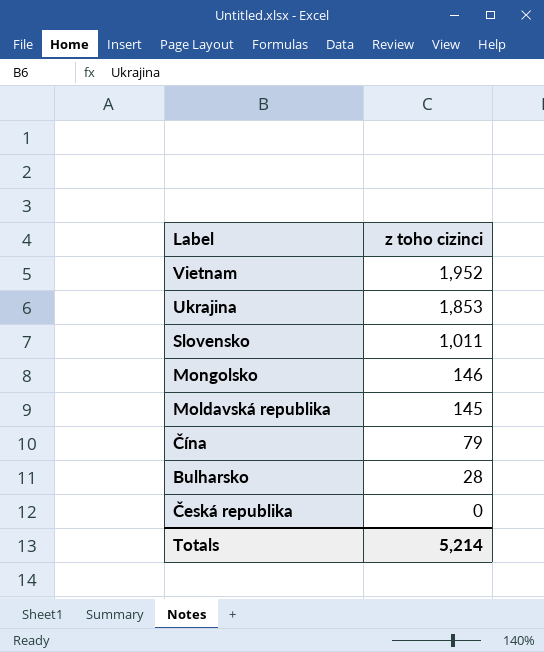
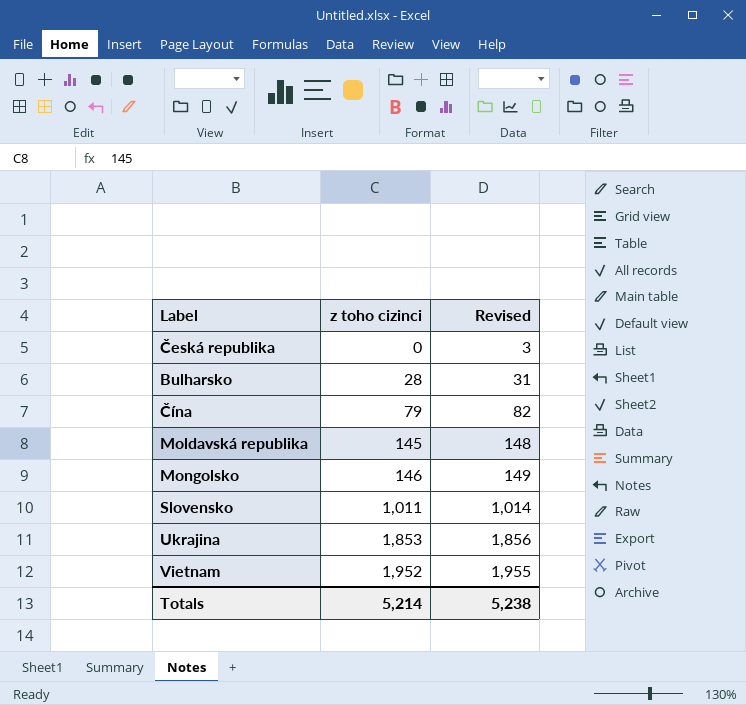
row order: z toho cizinci descending -> z toho cizinci ascending
column Revised | formula: none -> [z toho cizinci] + 3

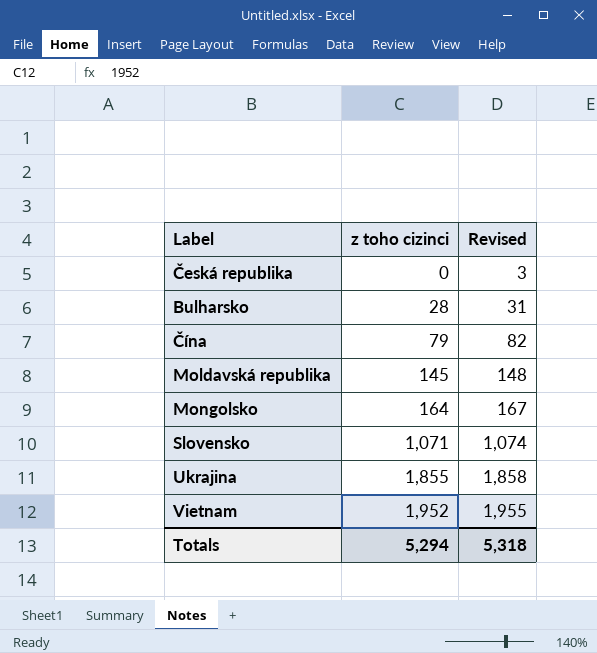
Mongolsko | z toho cizinci: 146 -> 164
Mongolsko | Revised: 149 -> 167
Slovensko | z toho cizinci: 1,011 -> 1,071
Slovensko | Revised: 1,014 -> 1,074
Ukrajina | z toho cizinci: 1,853 -> 1,855
Ukrajina | Revised: 1,856 -> 1,858
Totals | z toho cizinci: 5,214 -> 5,294
Totals | Revised: 5,238 -> 5,318

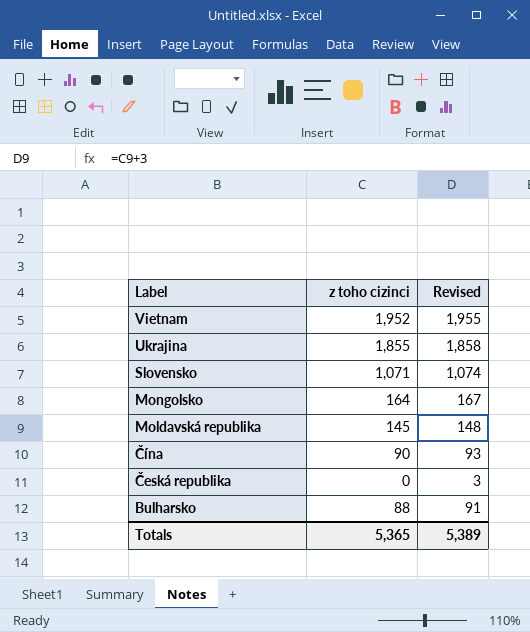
row order: z toho cizinci ascending -> Label descending
Čína | z toho cizinci: 79 -> 90
Čína | Revised: 82 -> 93
Bulharsko | z toho cizinci: 28 -> 88
Bulharsko | Revised: 31 -> 91
Totals | z toho cizinci: 5,294 -> 5,365
Totals | Revised: 5,318 -> 5,389

